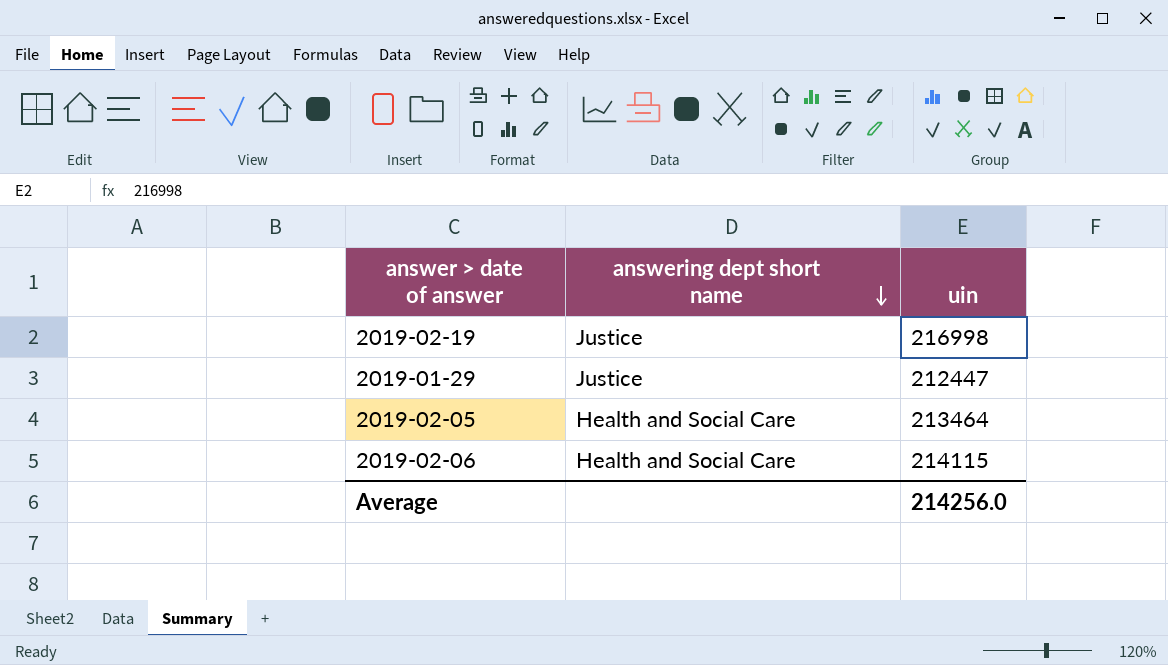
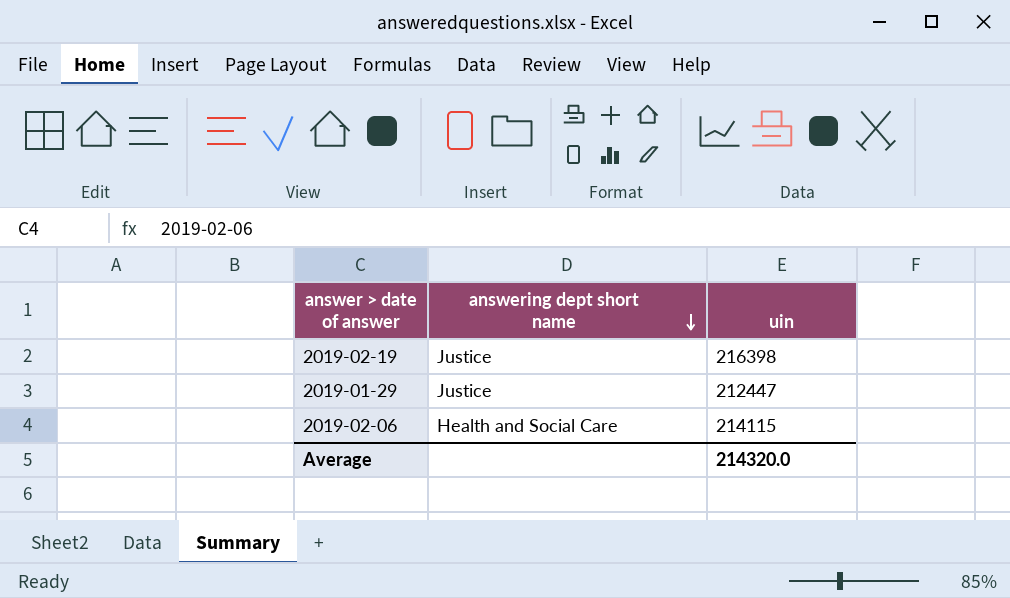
row 2019-02-05: Health and Social Care | 213464 -> none
2019-02-19 | uin: 216998 -> 216398
Average | uin: 214256.0 -> 214320.0

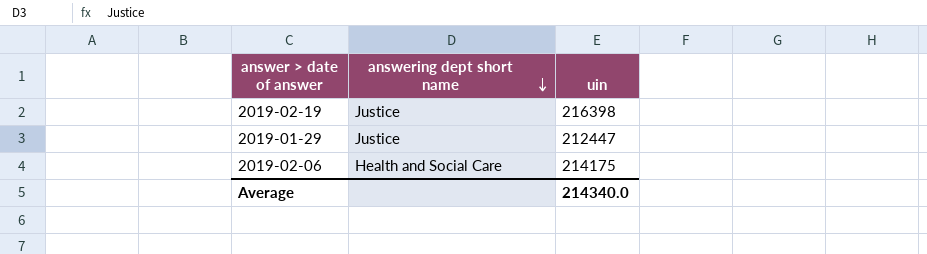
2019-02-06 | uin: 214115 -> 214175
Average | uin: 214320.0 -> 214340.0

